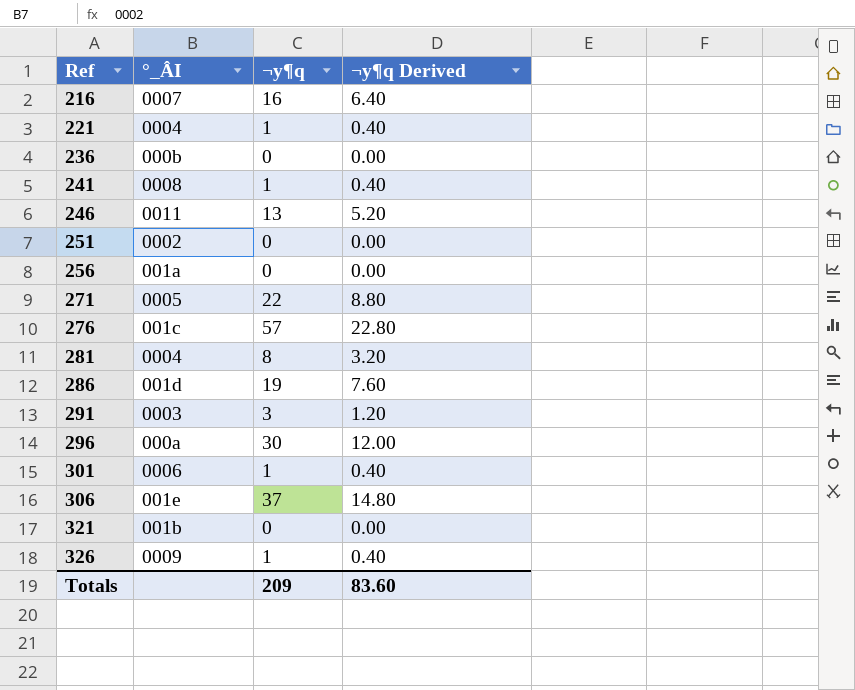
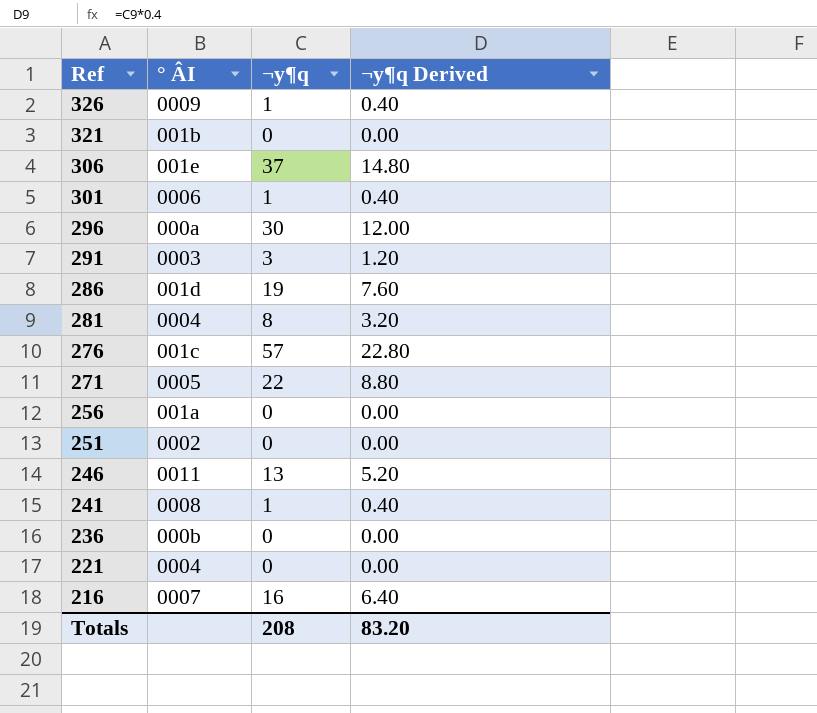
row order: Ref ascending -> Ref descending
column name: °_ÂI -> ° ÂI
221 | ¬y¶q: 1 -> 0
221 | ¬y¶q Derived: 0.40 -> 0.00
Totals | ¬y¶q: 209 -> 208
Totals | ¬y¶q Derived: 83.60 -> 83.20

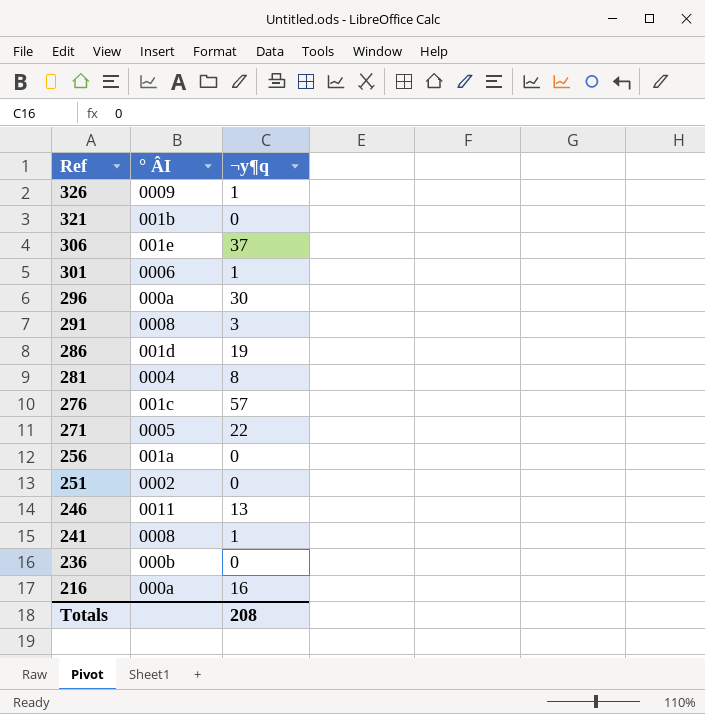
column ¬y¶q Derived | formula: [¬y¶q] * 0.4 -> none
row 221: 0004 | 0 | 0.00 -> none
291 | ° ÂI: 0003 -> 0008
216 | ° ÂI: 0007 -> 000a

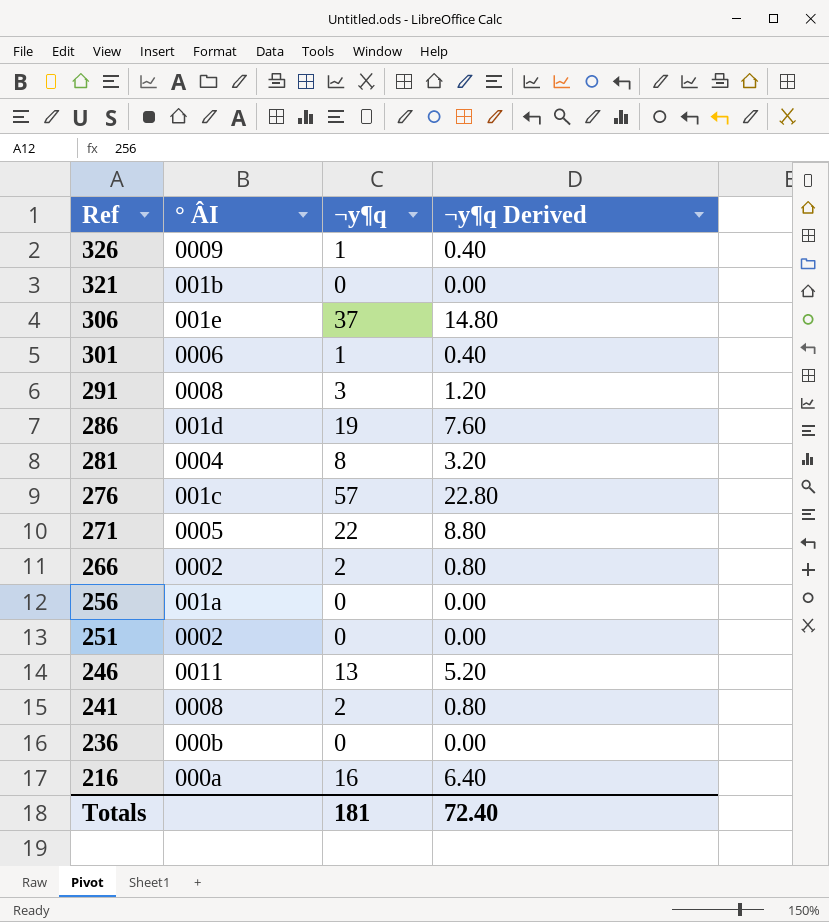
column ¬y¶q Derived | formula: none -> [¬y¶q] * 0.4
row 296: 000a | 30 -> none
row 266: none -> 0002 | 2 | 0.80
241 | ¬y¶q: 1 -> 2
Totals | ¬y¶q: 208 -> 181

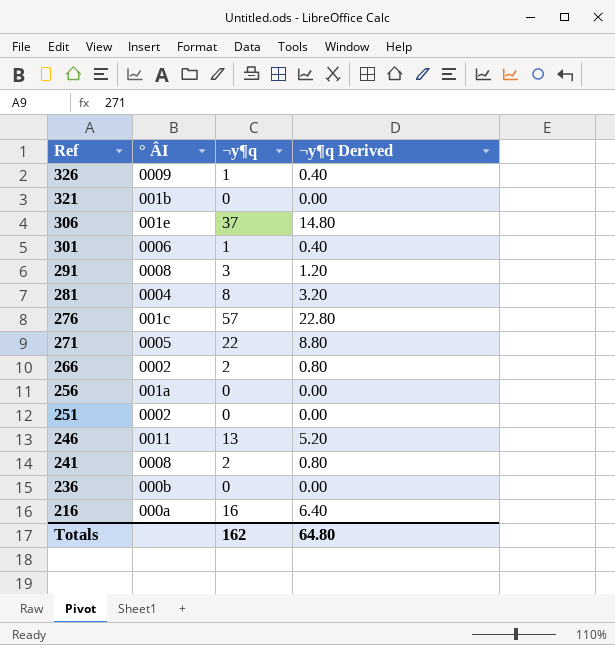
row 286: 001d | 19 | 7.60 -> none
Totals | ¬y¶q: 181 -> 162
Totals | ¬y¶q Derived: 72.40 -> 64.80

